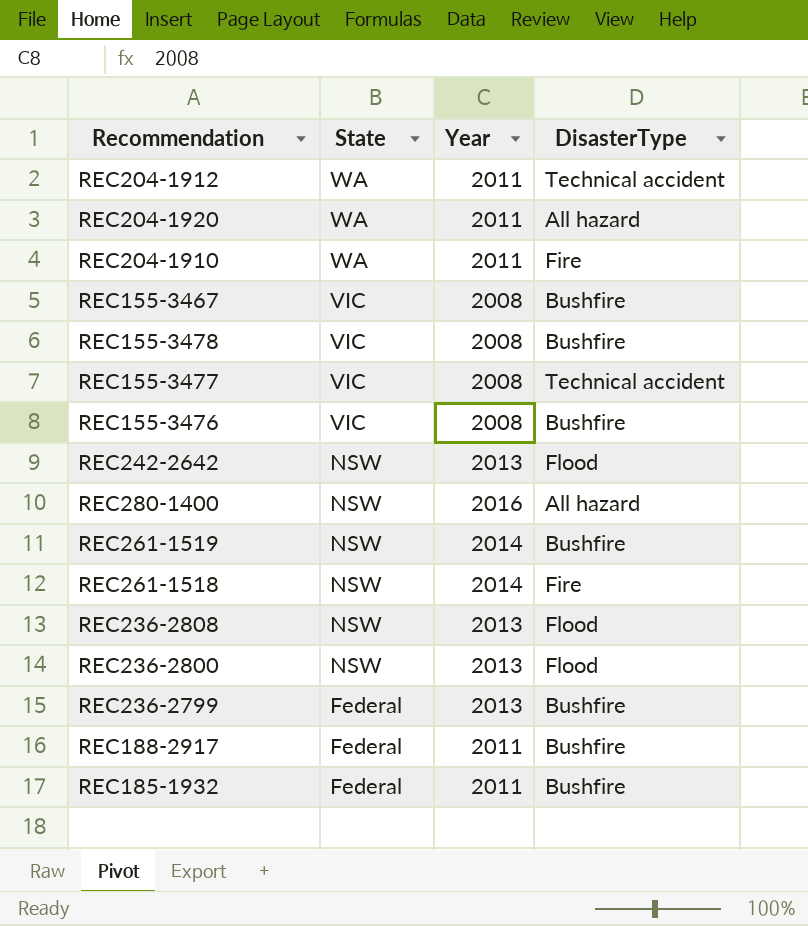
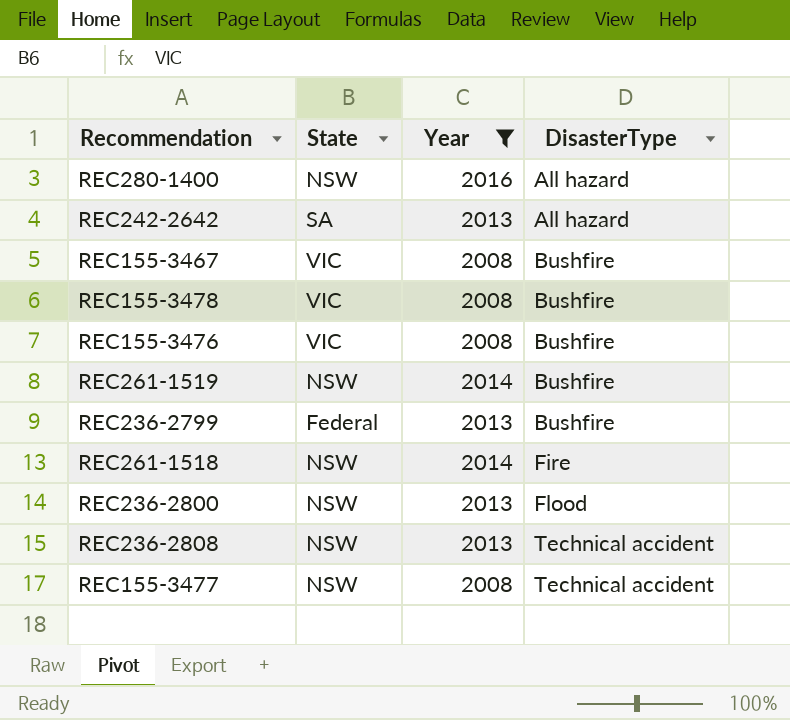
filter: none -> Year != 2011
row order: State descending -> DisasterType ascending
REC242-2642 | State: NSW -> SA
REC242-2642 | DisasterType: Flood -> All hazard
REC236-2808 | DisasterType: Flood -> Technical accident
REC155-3477 | State: VIC -> NSW

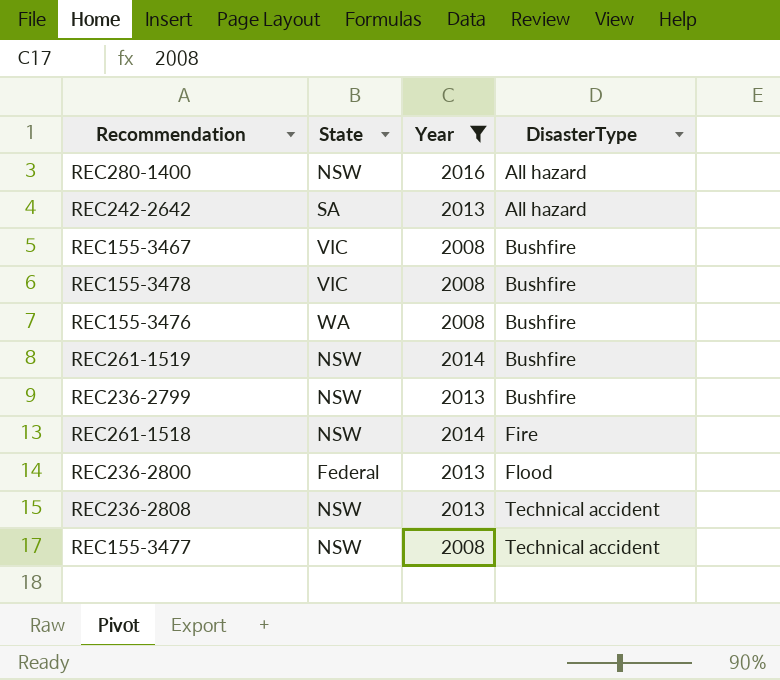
REC155-3476 | State: VIC -> WA
REC236-2799 | State: Federal -> NSW
REC236-2800 | State: NSW -> Federal

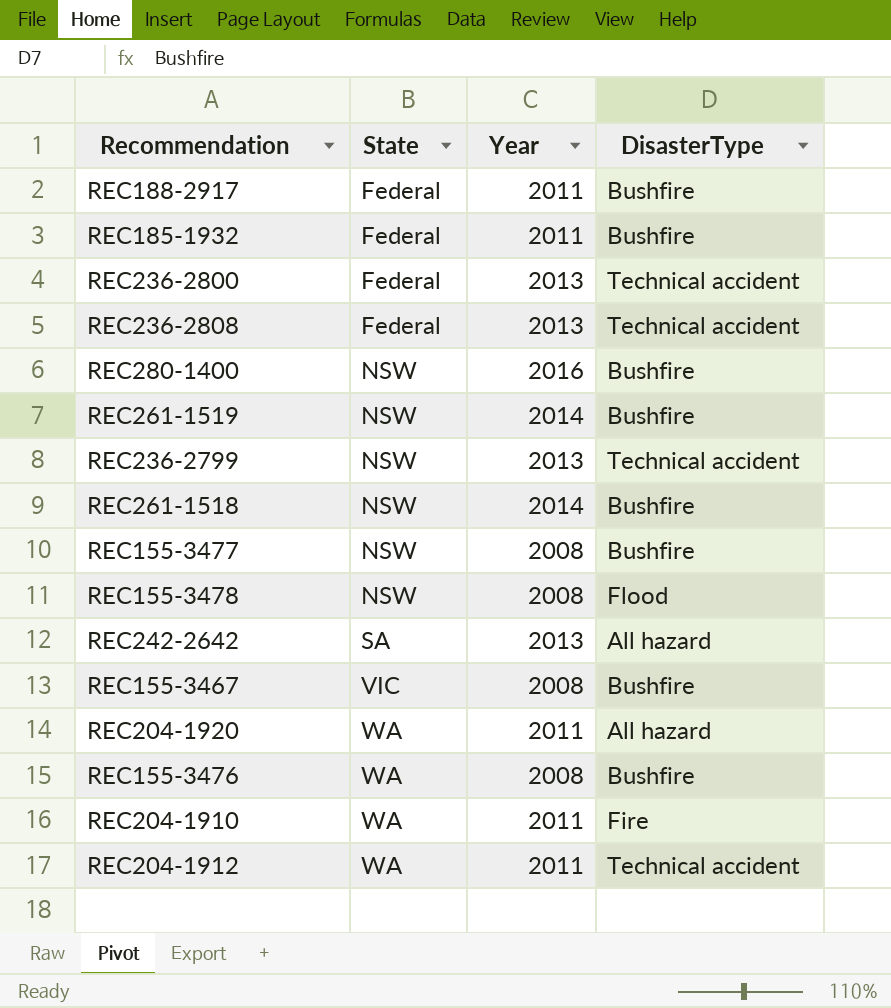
filter: Year != 2011 -> none
row order: DisasterType ascending -> State ascending
REC236-2800 | DisasterType: Flood -> Technical accident
REC236-2808 | State: NSW -> Federal
REC280-1400 | DisasterType: All hazard -> Bushfire
REC236-2799 | DisasterType: Bushfire -> Technical accident
REC261-1518 | DisasterType: Fire -> Bushfire
REC155-3477 | DisasterType: Technical accident -> Bushfire
REC155-3478 | State: VIC -> NSW
REC155-3478 | DisasterType: Bushfire -> Flood

